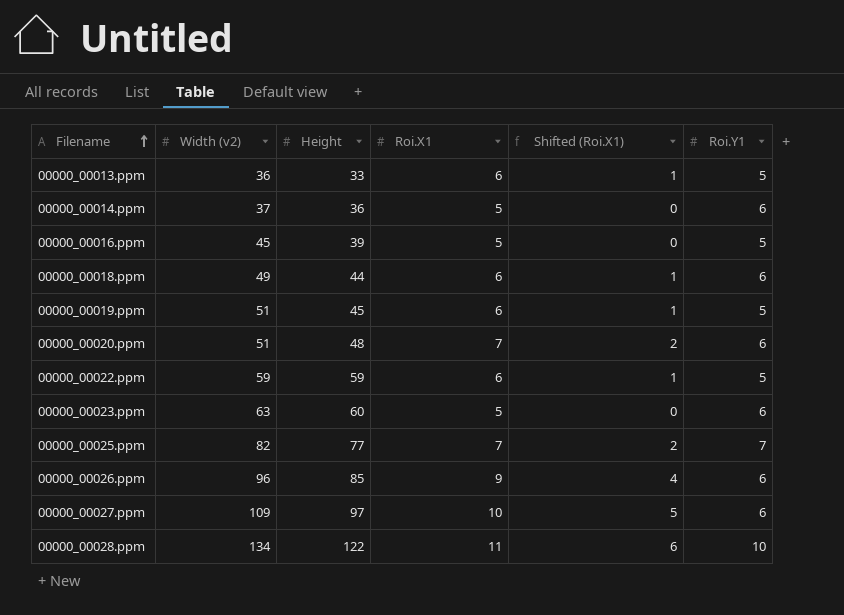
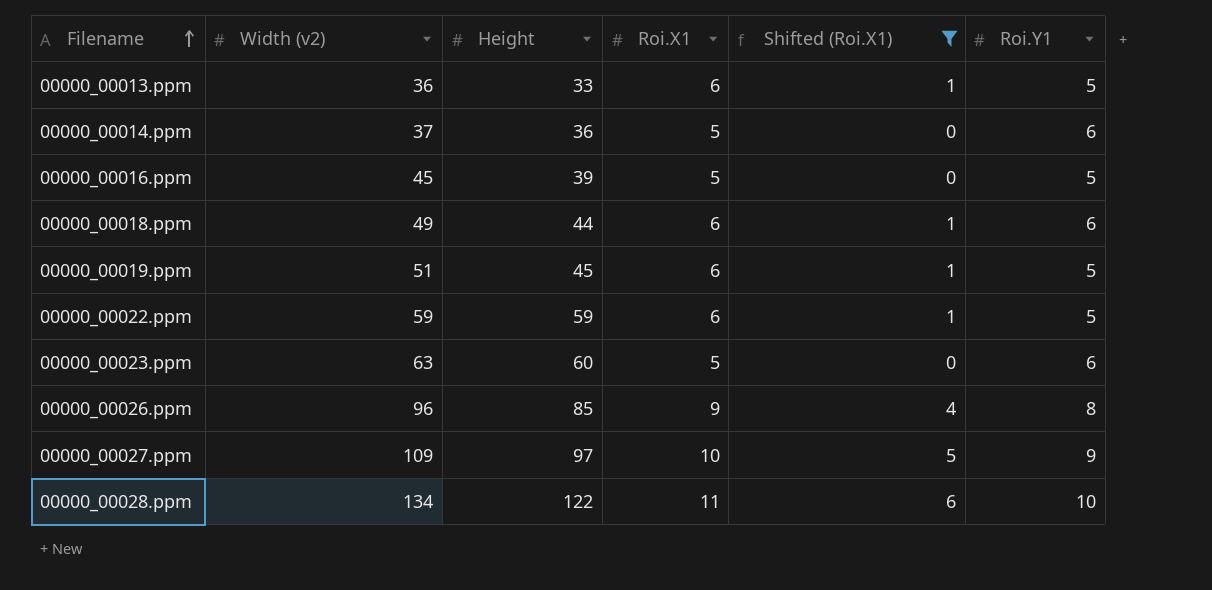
filter: none -> Shifted (Roi.X1) != 2
00000_00026.ppm | Roi.Y1: 6 -> 8
00000_00027.ppm | Roi.Y1: 6 -> 9

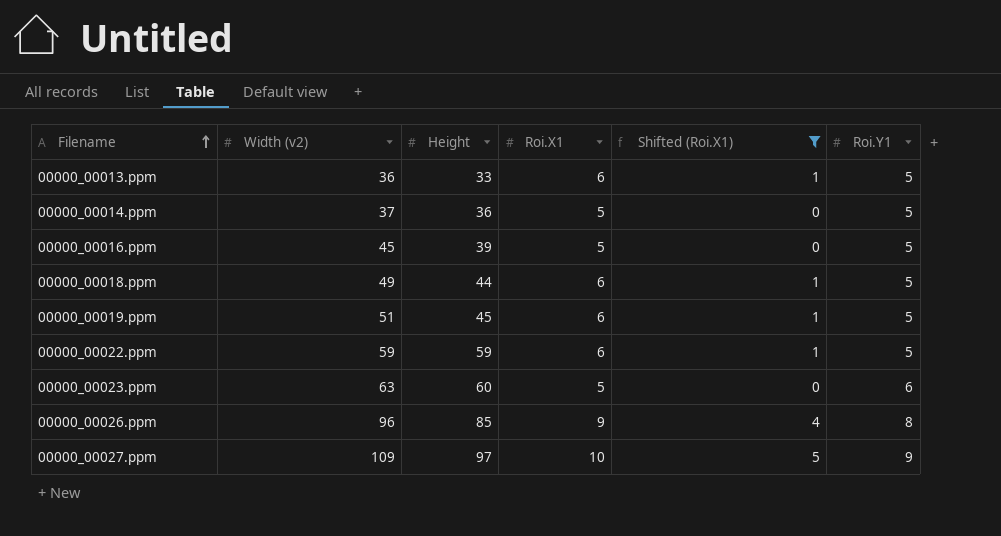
row 00000_00028.ppm: 134 | 122 | 11 | 6 | 10 -> none
00000_00014.ppm | Roi.Y1: 6 -> 5
00000_00018.ppm | Roi.Y1: 6 -> 5

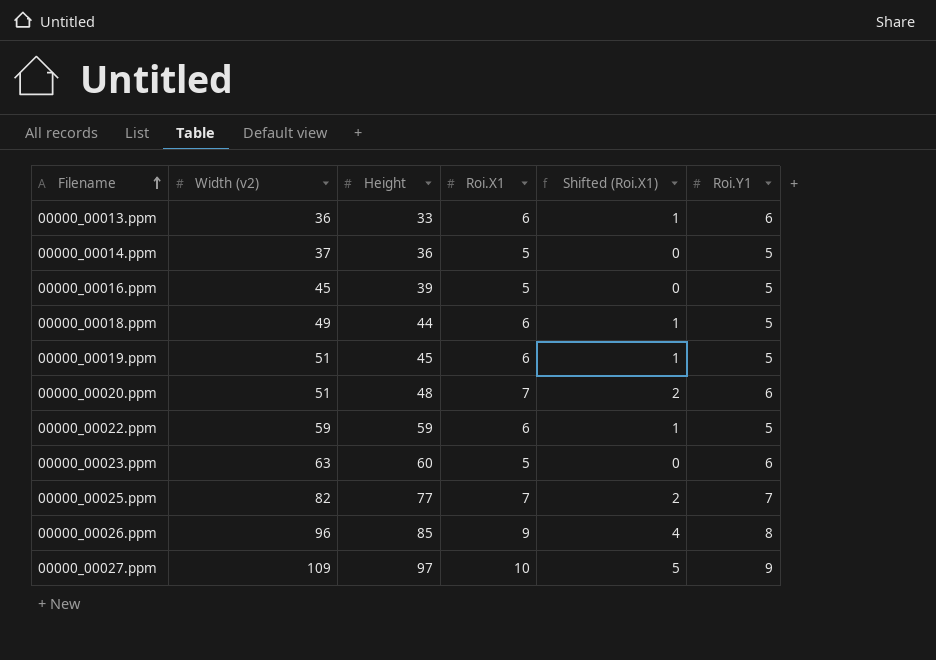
filter: Shifted (Roi.X1) != 2 -> none
00000_00013.ppm | Roi.Y1: 5 -> 6

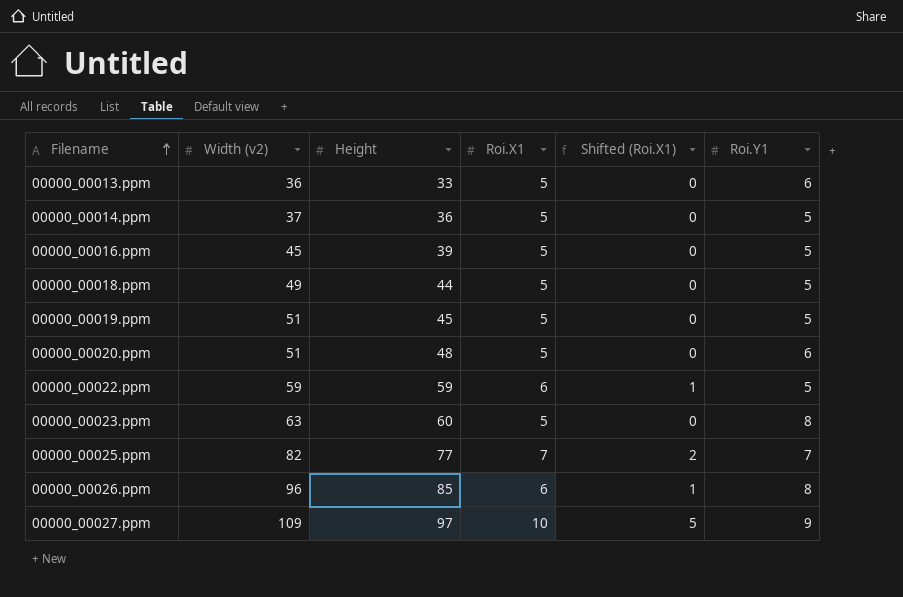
00000_00013.ppm | Roi.X1: 6 -> 5
00000_00013.ppm | Shifted (Roi.X1): 1 -> 0
00000_00018.ppm | Roi.X1: 6 -> 5
00000_00018.ppm | Shifted (Roi.X1): 1 -> 0
00000_00019.ppm | Roi.X1: 6 -> 5
00000_00019.ppm | Shifted (Roi.X1): 1 -> 0
00000_00020.ppm | Roi.X1: 7 -> 5
00000_00020.ppm | Shifted (Roi.X1): 2 -> 0
00000_00023.ppm | Roi.Y1: 6 -> 8
00000_00026.ppm | Roi.X1: 9 -> 6
00000_00026.ppm | Shifted (Roi.X1): 4 -> 1

